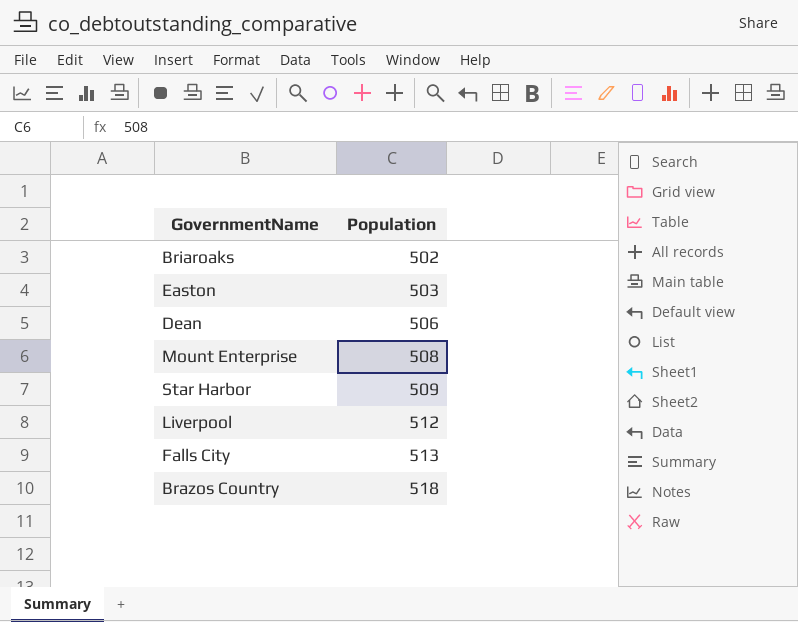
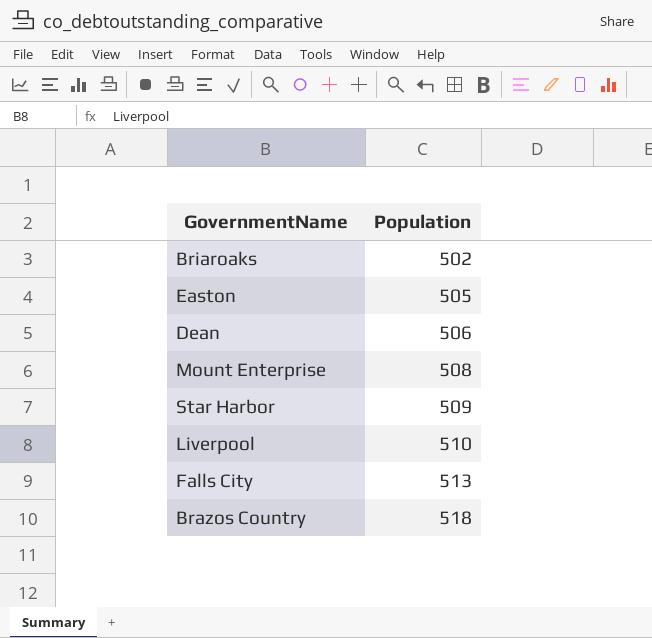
Easton | Population: 503 -> 505
Liverpool | Population: 512 -> 510

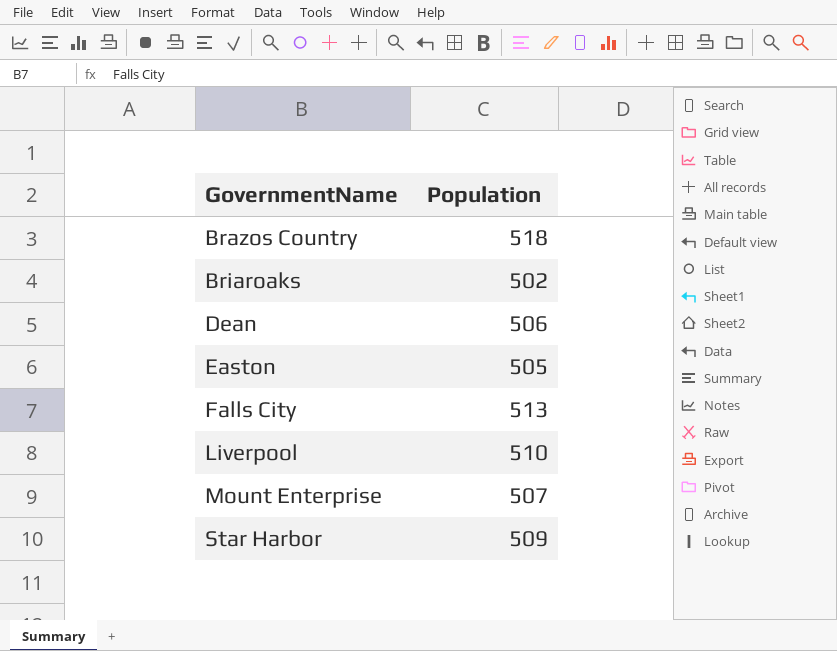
row order: Population ascending -> GovernmentName ascending
Mount Enterprise | Population: 508 -> 507

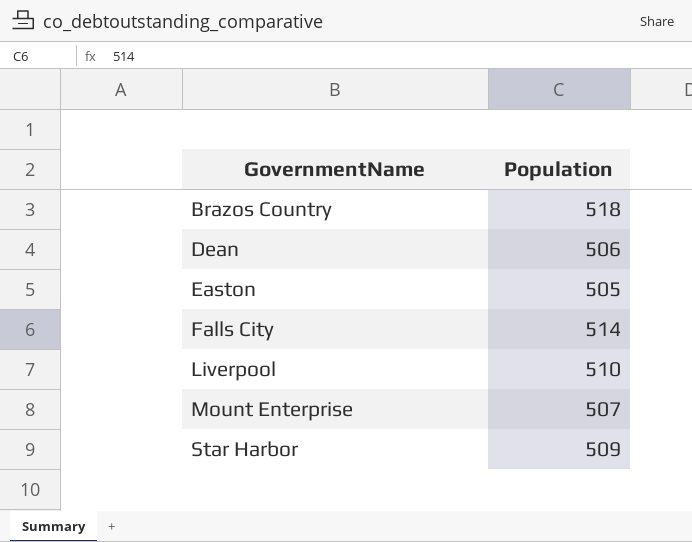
row Briaroaks: 502 -> none
Falls City | Population: 513 -> 514

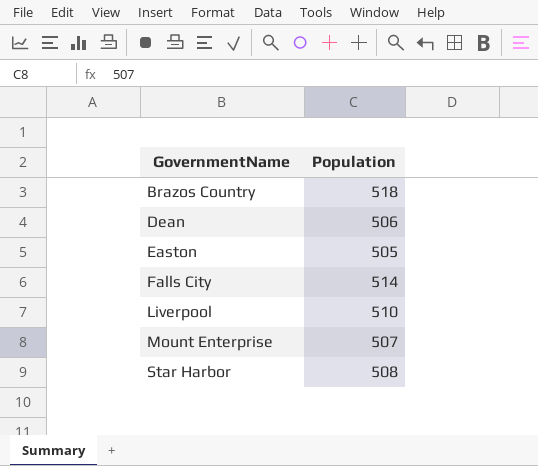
Star Harbor | Population: 509 -> 508

